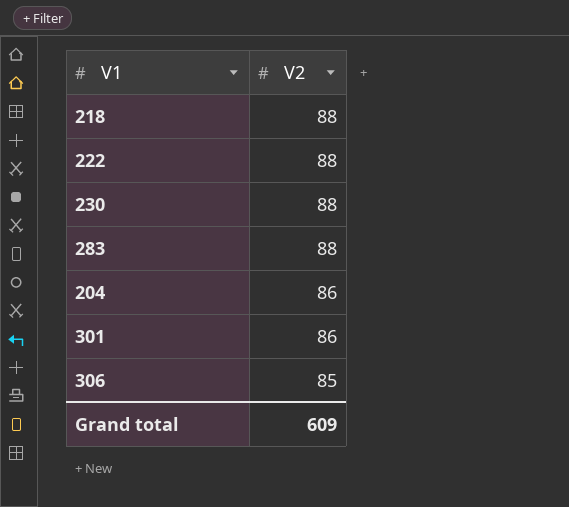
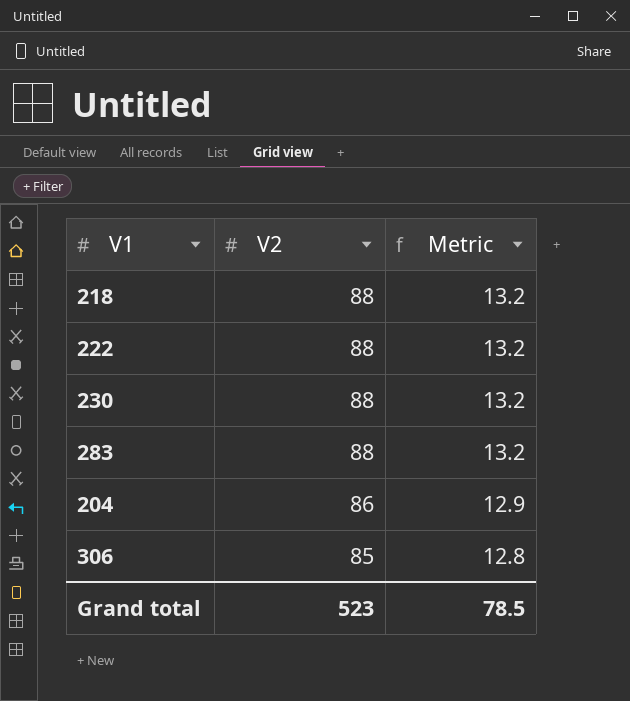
column Metric | formula: none -> [V2] * 0.15
row 301: 86 -> none
Grand total | V2: 609 -> 523

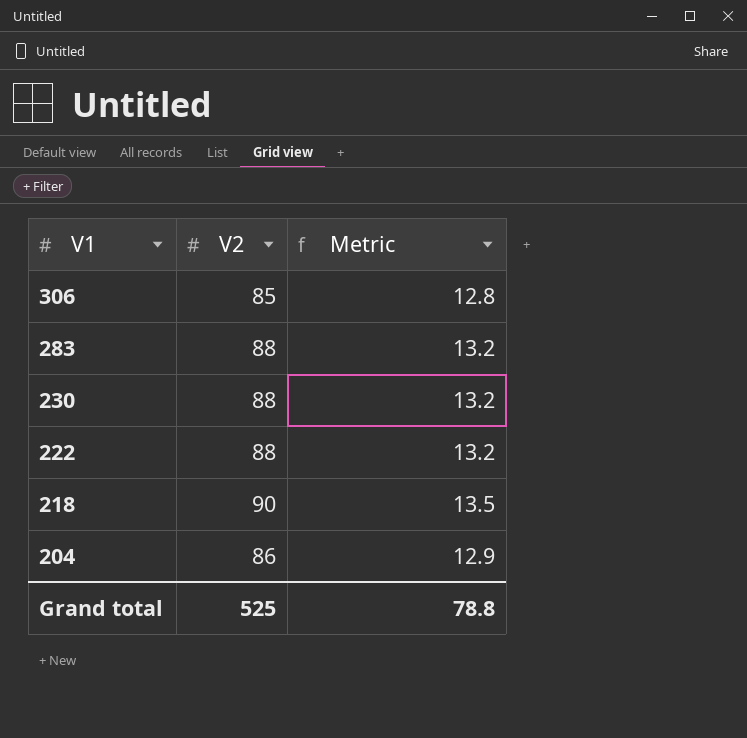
row order: V2 descending -> V1 descending
218 | V2: 88 -> 90
218 | Metric: 13.2 -> 13.5
Grand total | V2: 523 -> 525
Grand total | Metric: 78.5 -> 78.8

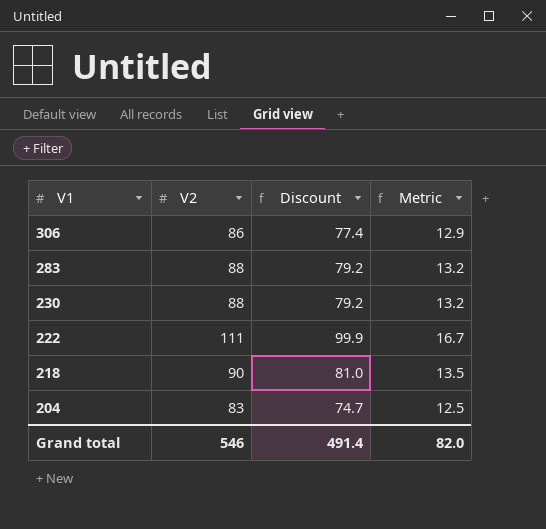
column Discount | formula: none -> [V2] * 0.9
306 | V2: 85 -> 86
306 | Metric: 12.8 -> 12.9
222 | V2: 88 -> 111
222 | Metric: 13.2 -> 16.7
204 | V2: 86 -> 83
204 | Metric: 12.9 -> 12.5
Grand total | V2: 525 -> 546
Grand total | Metric: 78.8 -> 82.0

